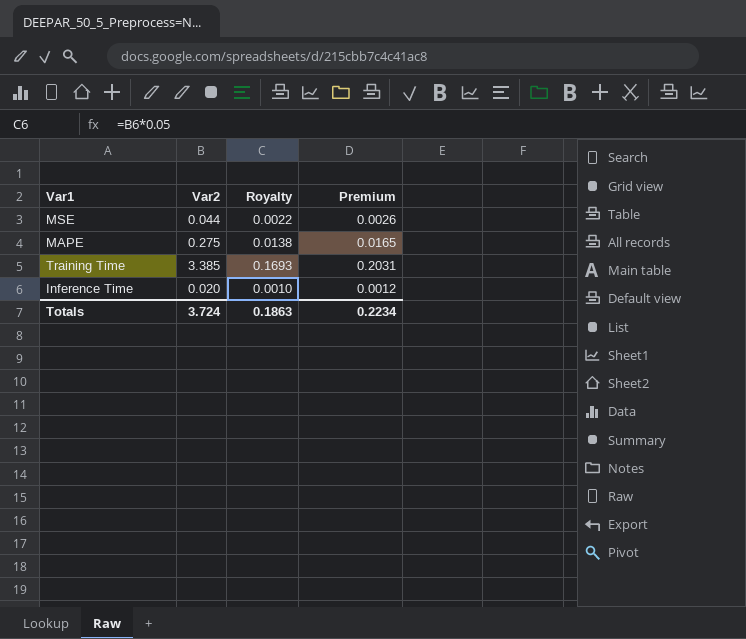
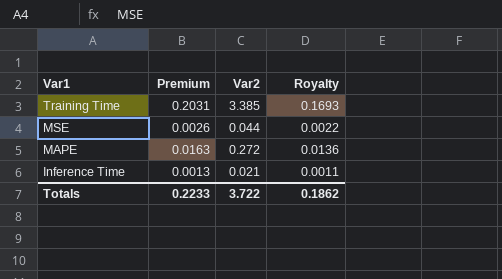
row order: none -> Var1 descending
column Premium | position: 4 -> 2
MAPE | Premium: 0.0165 -> 0.0163
MAPE | Var2: 0.275 -> 0.272
MAPE | Royalty: 0.0138 -> 0.0136
Inference Time | Premium: 0.0012 -> 0.0013
Inference Time | Var2: 0.020 -> 0.021
Inference Time | Royalty: 0.0010 -> 0.0011
Totals | Premium: 0.2234 -> 0.2233
Totals | Var2: 3.724 -> 3.722
Totals | Royalty: 0.1863 -> 0.1862

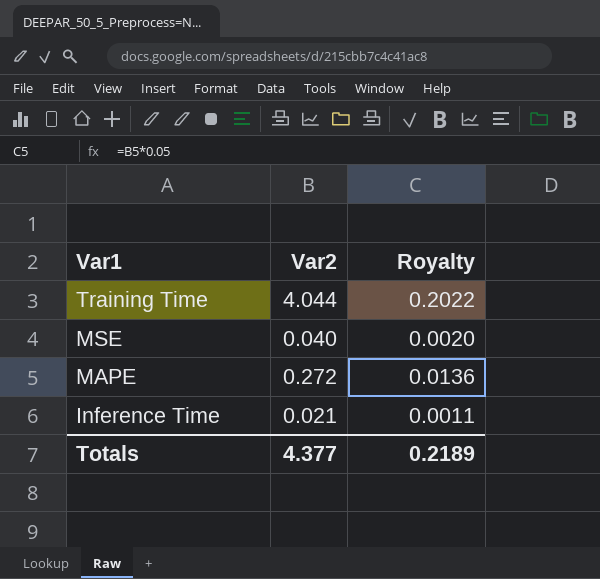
column Premium | formula: [Var2] * 0.06 -> none
Training Time | Var2: 3.385 -> 4.044
Training Time | Royalty: 0.1693 -> 0.2022
MSE | Var2: 0.044 -> 0.040
MSE | Royalty: 0.0022 -> 0.0020
Totals | Var2: 3.722 -> 4.377
Totals | Royalty: 0.1862 -> 0.2189

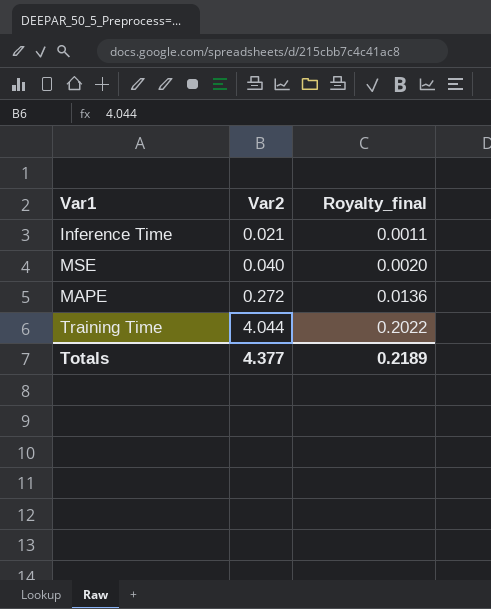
row order: Var1 descending -> Var2 ascending
column name: Royalty -> Royalty_final

